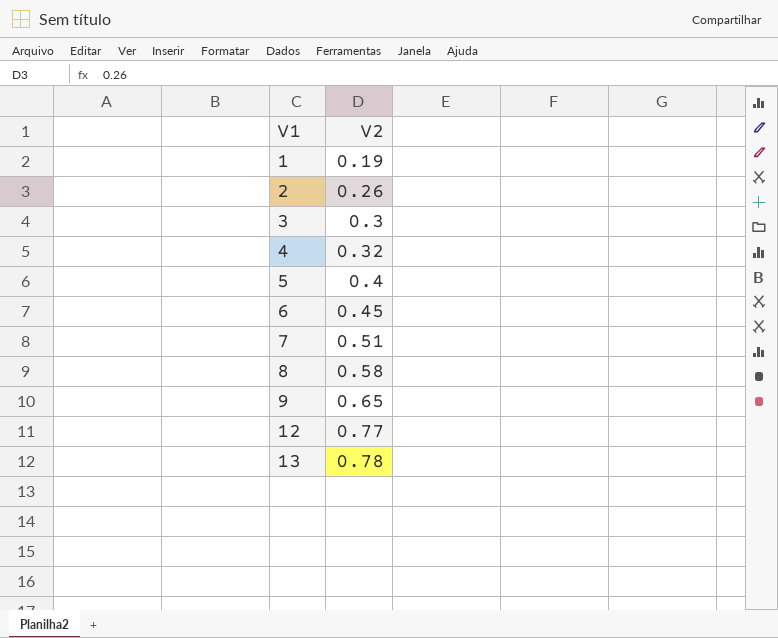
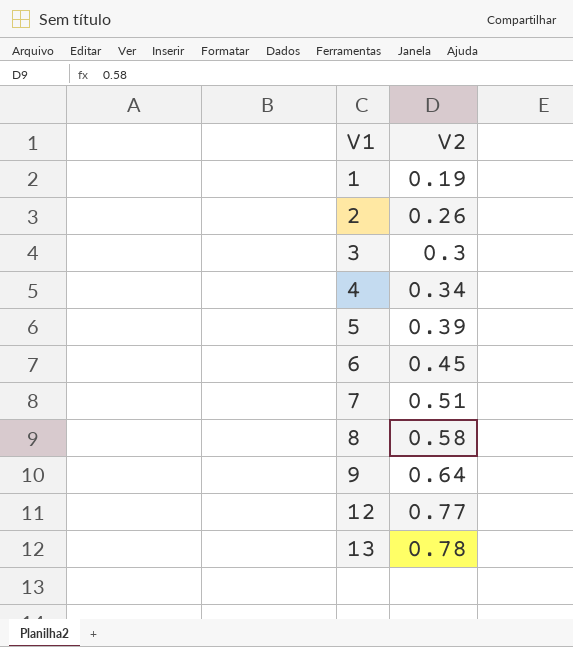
4 | V2: 0.32 -> 0.34
5 | V2: 0.4 -> 0.39
9 | V2: 0.65 -> 0.64

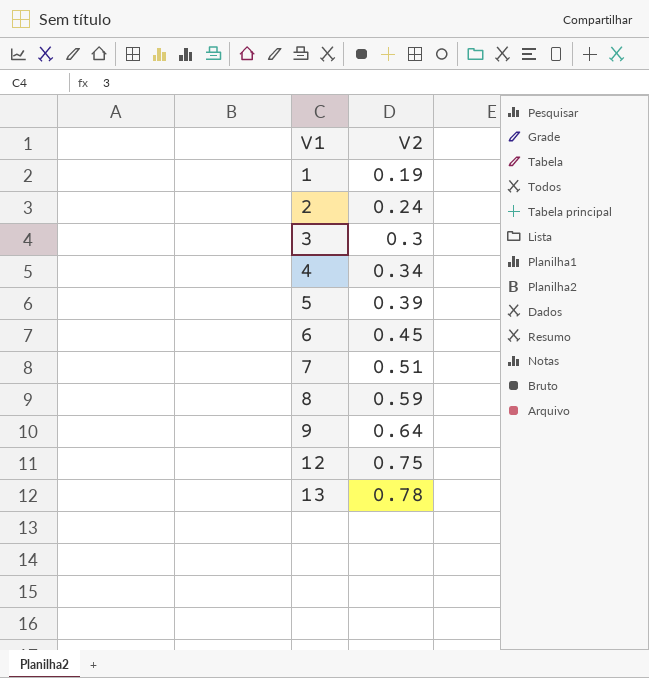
2 | V2: 0.26 -> 0.24
8 | V2: 0.58 -> 0.59
12 | V2: 0.77 -> 0.75

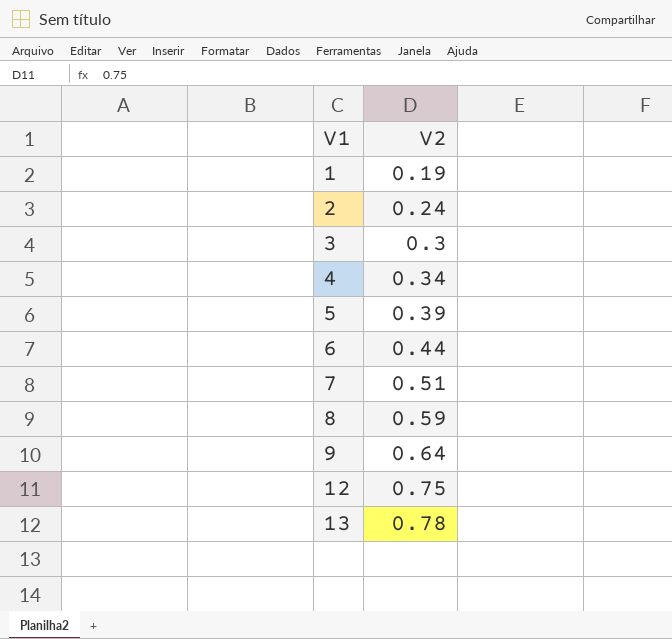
6 | V2: 0.45 -> 0.44

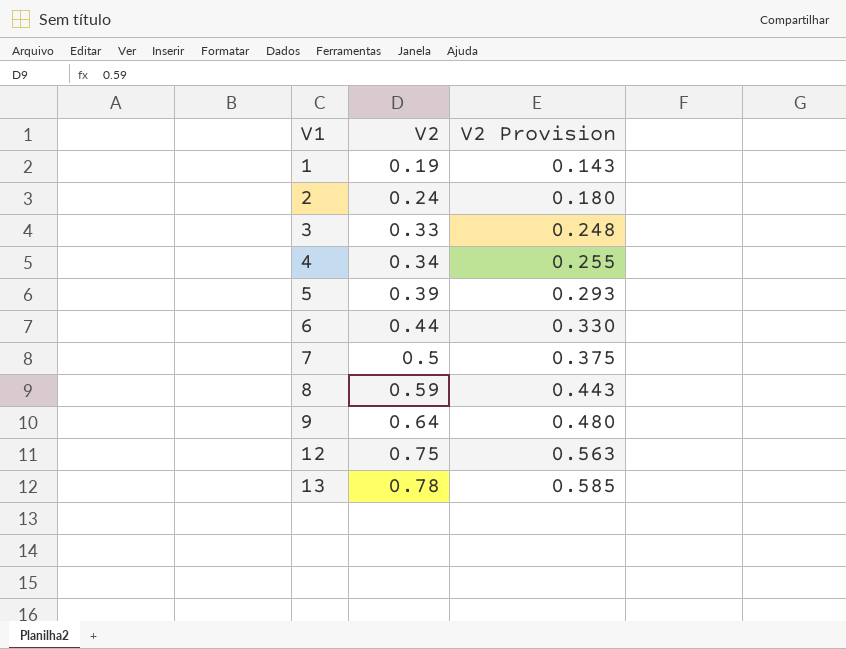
column V2 Provision | formula: none -> [V2] * 0.75
3 | V2: 0.3 -> 0.33
7 | V2: 0.51 -> 0.5

